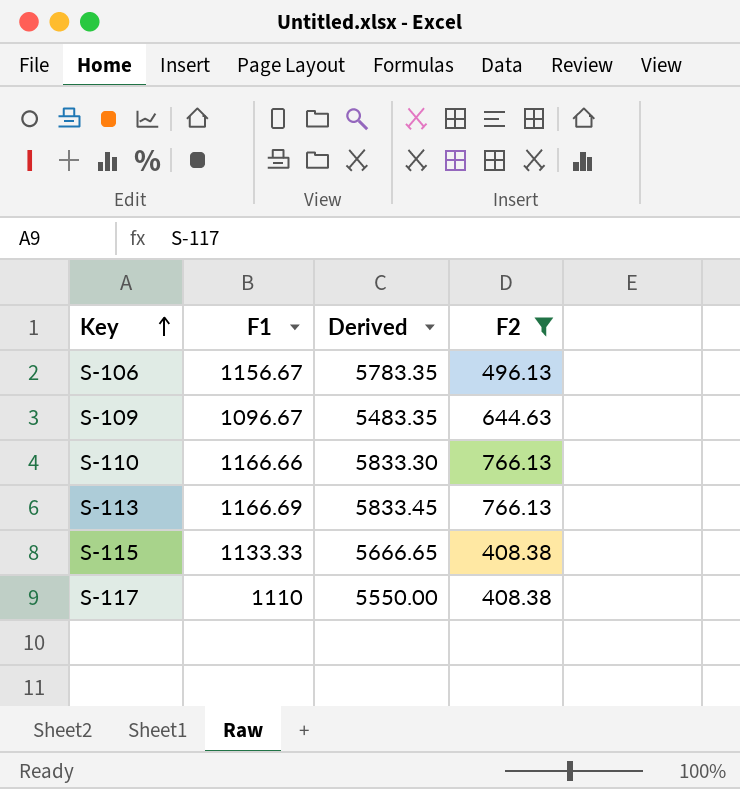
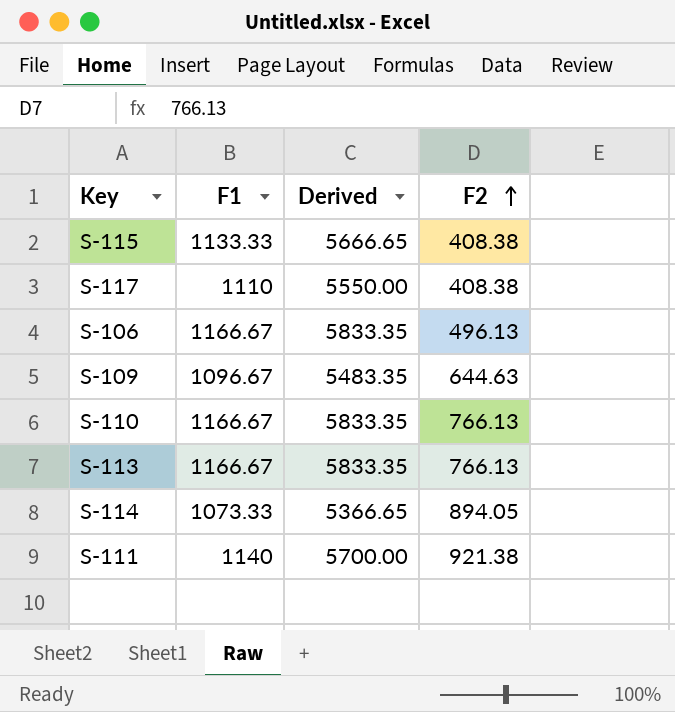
filter: F2 <= 766.13 -> none
row order: Key ascending -> F2 ascending
S-106 | F1: 1156.67 -> 1166.67
S-106 | Derived: 5783.35 -> 5833.35
S-110 | F1: 1166.66 -> 1166.67
S-110 | Derived: 5833.30 -> 5833.35
S-113 | F1: 1166.69 -> 1166.67
S-113 | Derived: 5833.45 -> 5833.35

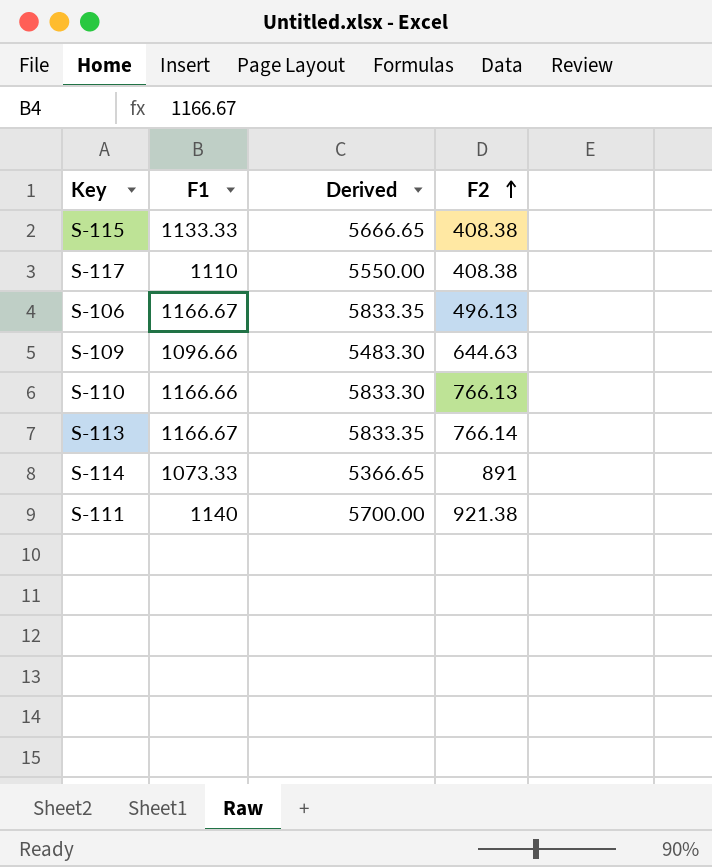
S-109 | F1: 1096.67 -> 1096.66
S-109 | Derived: 5483.35 -> 5483.30
S-110 | F1: 1166.67 -> 1166.66
S-110 | Derived: 5833.35 -> 5833.30
S-113 | F2: 766.13 -> 766.14
S-114 | F2: 894.05 -> 891

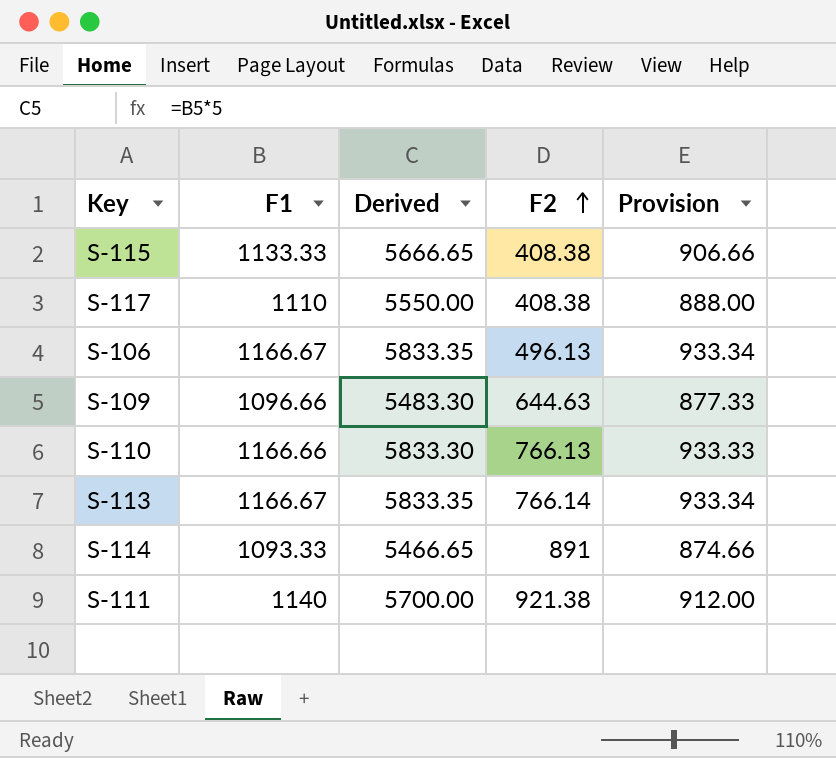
column Provision | formula: none -> [F1] * 0.8
S-114 | F1: 1073.33 -> 1093.33
S-114 | Derived: 5366.65 -> 5466.65

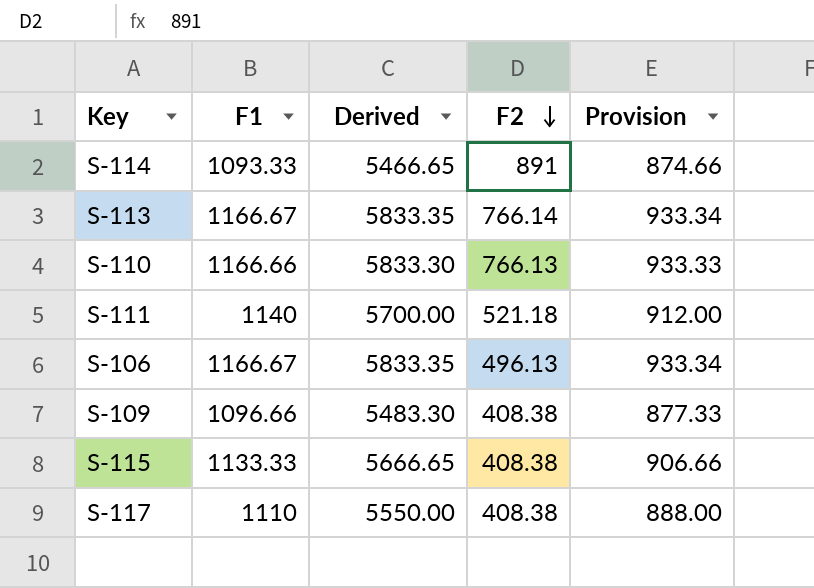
row order: F2 ascending -> F2 descending
S-111 | F2: 921.38 -> 521.18
S-109 | F2: 644.63 -> 408.38

